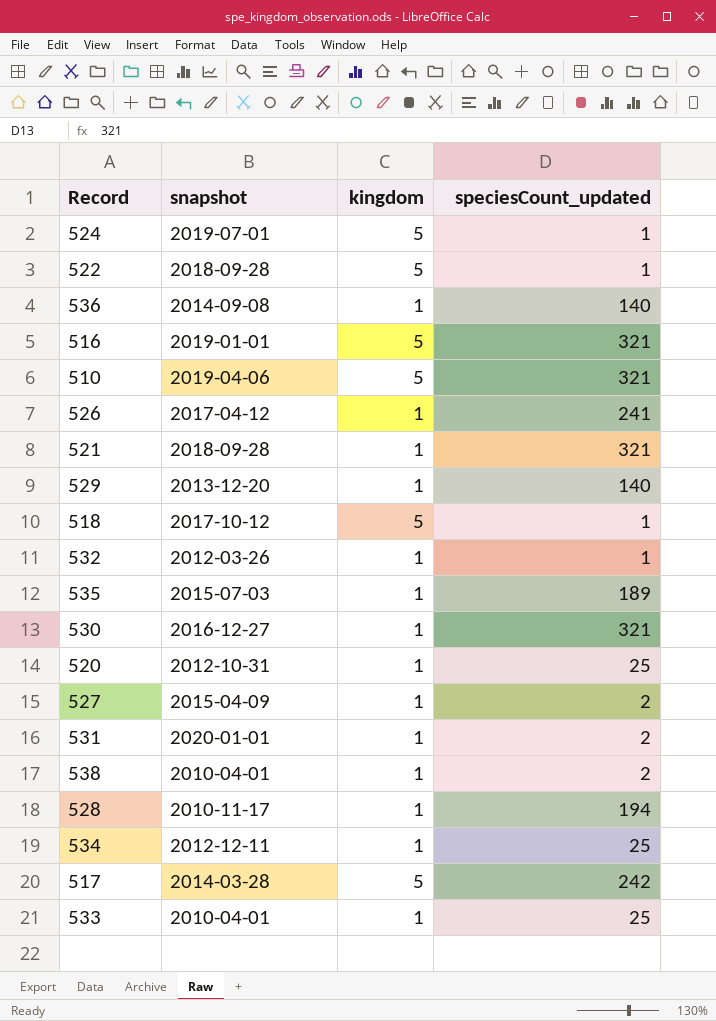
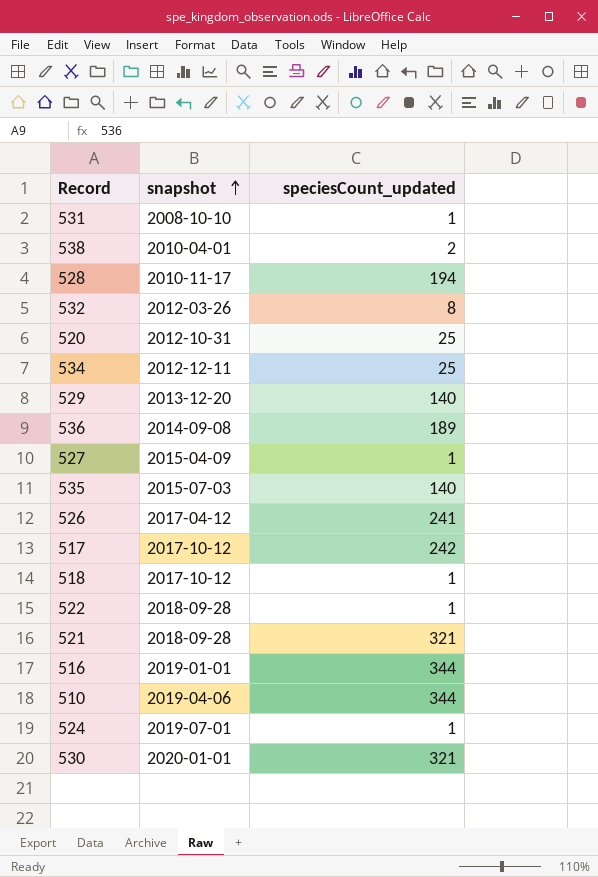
row order: none -> snapshot ascending
column kingdom | position: 3 -> none
row 533: 2010-04-01 | 1 | 25 -> none
531 | snapshot: 2020-01-01 -> 2008-10-10
531 | speciesCount_updated: 2 -> 1
532 | speciesCount_updated: 1 -> 8
536 | speciesCount_updated: 140 -> 189
527 | speciesCount_updated: 2 -> 1
535 | speciesCount_updated: 189 -> 140
517 | snapshot: 2014-03-28 -> 2017-10-12
516 | speciesCount_updated: 321 -> 344
510 | speciesCount_updated: 321 -> 344
530 | snapshot: 2016-12-27 -> 2020-01-01

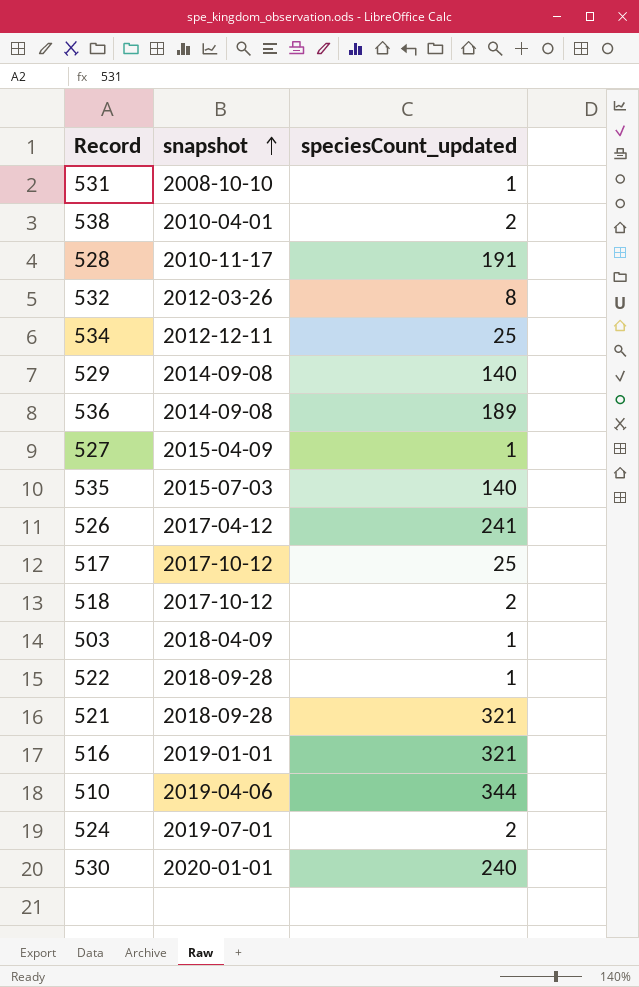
row 520: 2012-10-31 | 25 -> none
528 | speciesCount_updated: 194 -> 191
529 | snapshot: 2013-12-20 -> 2014-09-08
517 | speciesCount_updated: 242 -> 25
518 | speciesCount_updated: 1 -> 2
row 503: none -> 2018-04-09 | 1
516 | speciesCount_updated: 344 -> 321
524 | speciesCount_updated: 1 -> 2
530 | speciesCount_updated: 321 -> 240

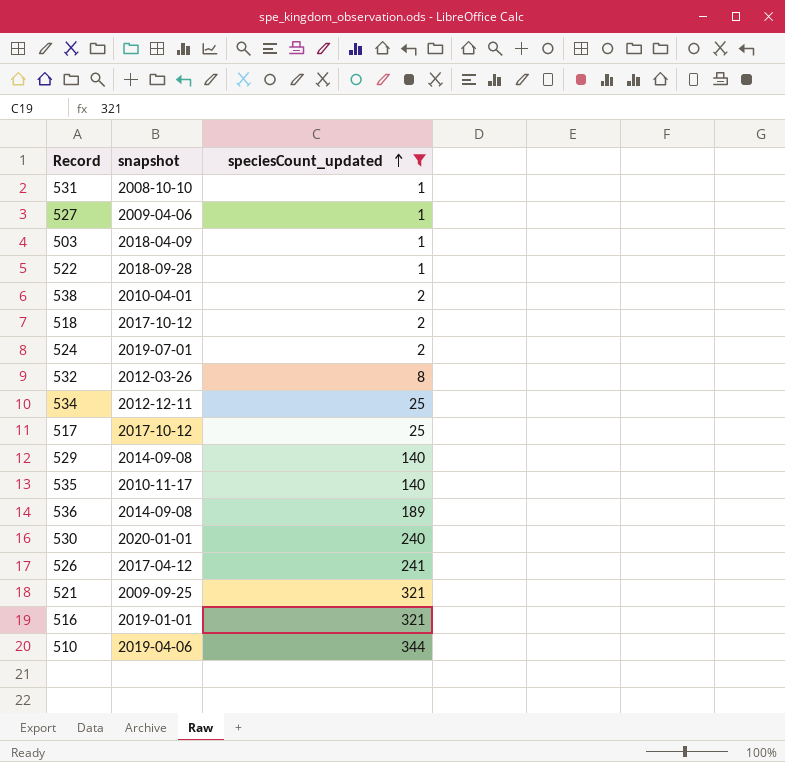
filter: none -> speciesCount_updated != 191
row order: snapshot ascending -> speciesCount_updated ascending
527 | snapshot: 2015-04-09 -> 2009-04-06
535 | snapshot: 2015-07-03 -> 2010-11-17
521 | snapshot: 2018-09-28 -> 2009-09-25

